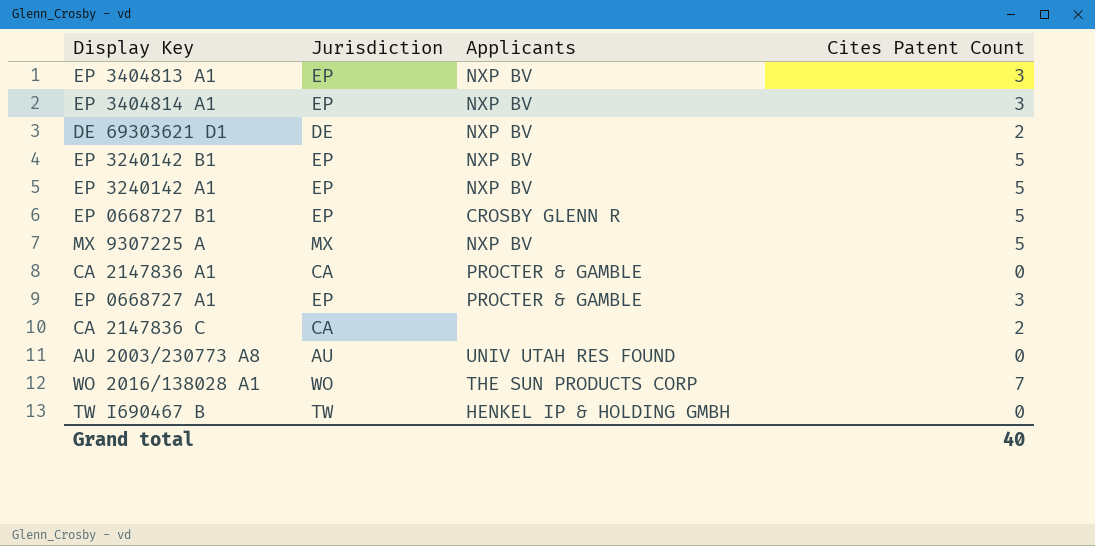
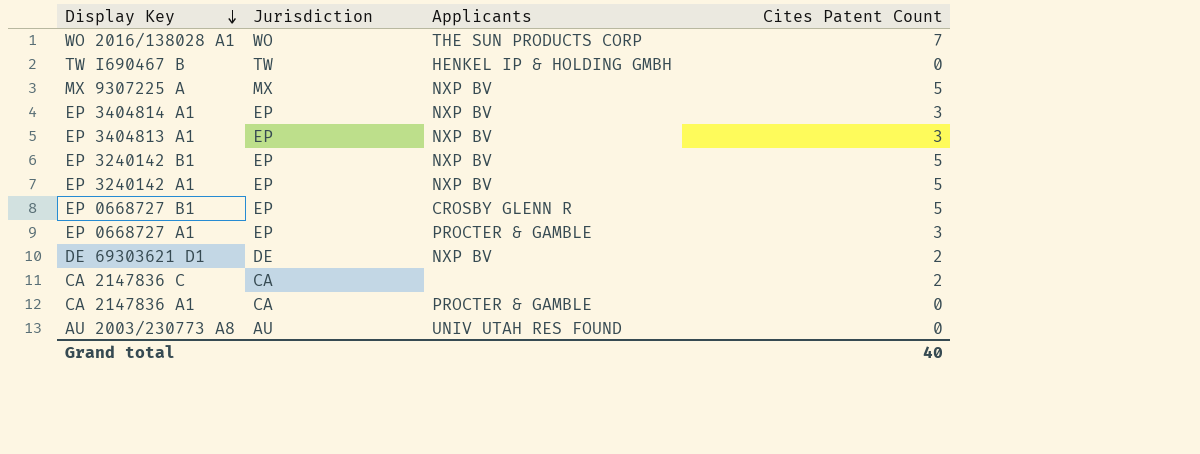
row order: none -> Display Key descending

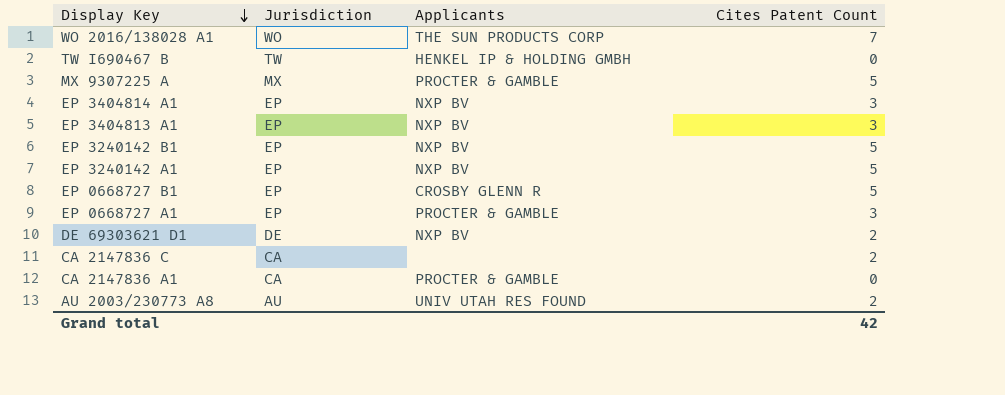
MX 9307225 A | Applicants: NXP BV -> PROCTER & GAMBLE
AU 2003/230773 A8 | Cites Patent Count: 0 -> 2
Grand total | Cites Patent Count: 40 -> 42

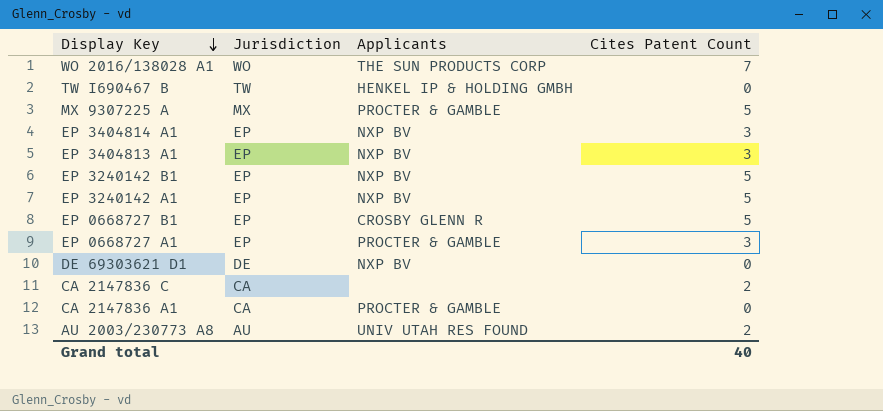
DE 69303621 D1 | Cites Patent Count: 2 -> 0
Grand total | Cites Patent Count: 42 -> 40

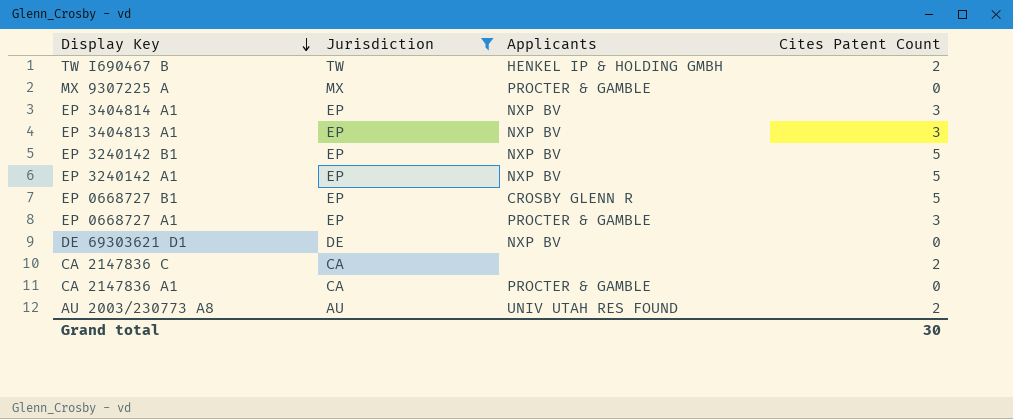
filter: none -> Jurisdiction != WO
TW I690467 B | Cites Patent Count: 0 -> 2
MX 9307225 A | Cites Patent Count: 5 -> 0
Grand total | Cites Patent Count: 40 -> 30

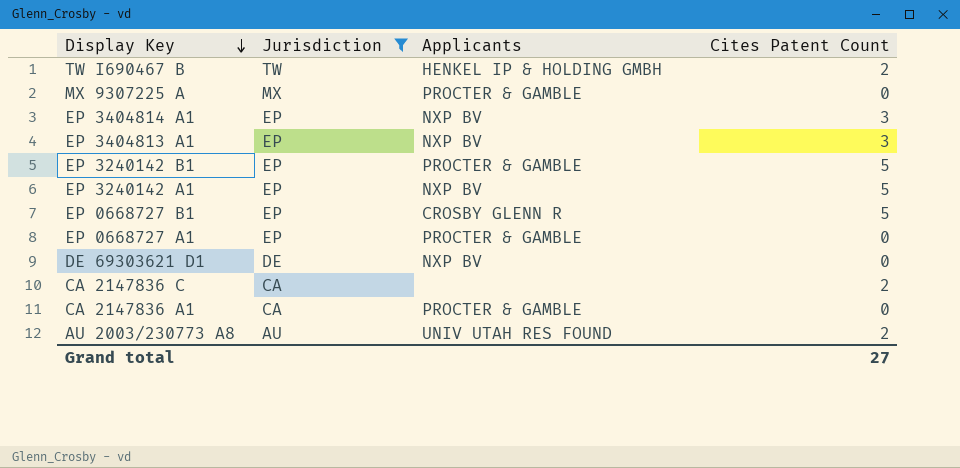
EP 3240142 B1 | Applicants: NXP BV -> PROCTER & GAMBLE
EP 0668727 A1 | Cites Patent Count: 3 -> 0
Grand total | Cites Patent Count: 30 -> 27

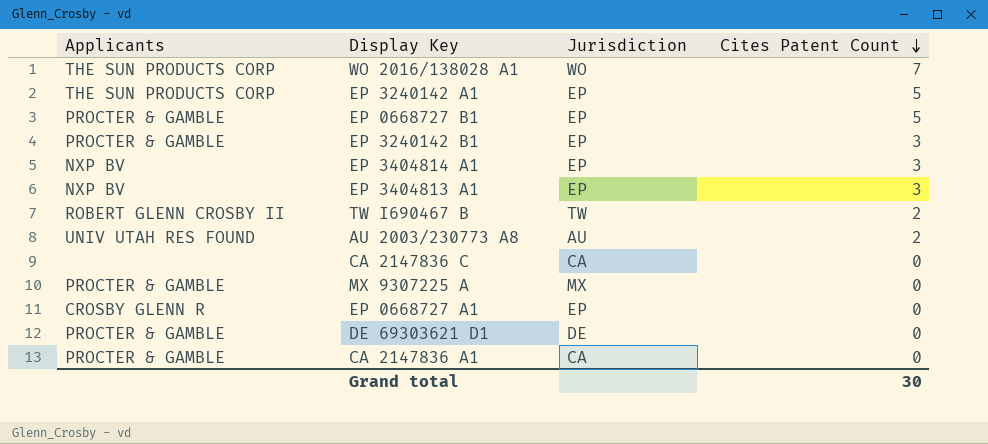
filter: Jurisdiction != WO -> none
row order: Display Key descending -> Cites Patent Count descending
column Applicants | position: 3 -> 1
EP 3240142 A1 | Applicants: NXP BV -> THE SUN PRODUCTS CORP
EP 0668727 B1 | Applicants: CROSBY GLENN R -> PROCTER & GAMBLE
EP 3240142 B1 | Cites Patent Count: 5 -> 3
TW I690467 B | Applicants: HENKEL IP & HOLDING GMBH -> ROBERT GLENN CROSBY II
CA 2147836 C | Cites Patent Count: 2 -> 0
EP 0668727 A1 | Applicants: PROCTER & GAMBLE -> CROSBY GLENN R
DE 69303621 D1 | Applicants: NXP BV -> PROCTER & GAMBLE
Grand total | Cites Patent Count: 27 -> 30

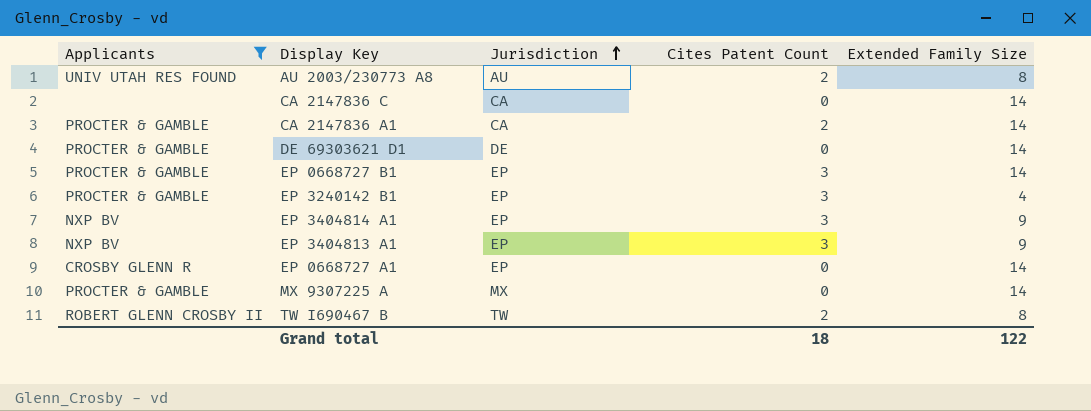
filter: none -> Applicants != THE SUN PRODUCTS CORP
row order: Cites Patent Count descending -> Jurisdiction ascending
column Extended Family Size | position: none -> 5
CA 2147836 A1 | Cites Patent Count: 0 -> 2
EP 0668727 B1 | Cites Patent Count: 5 -> 3
Grand total | Cites Patent Count: 30 -> 18

